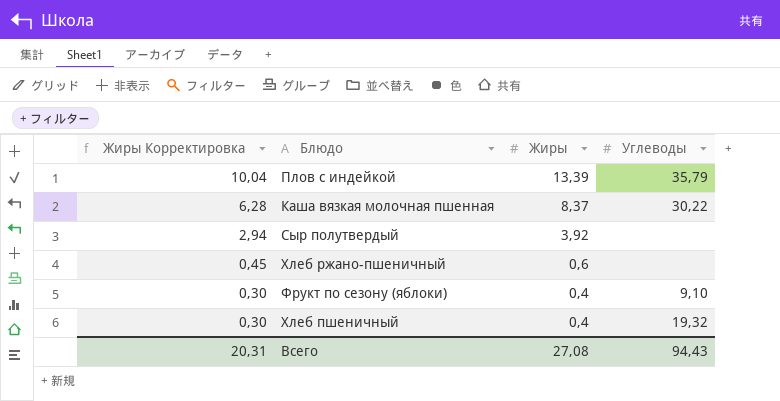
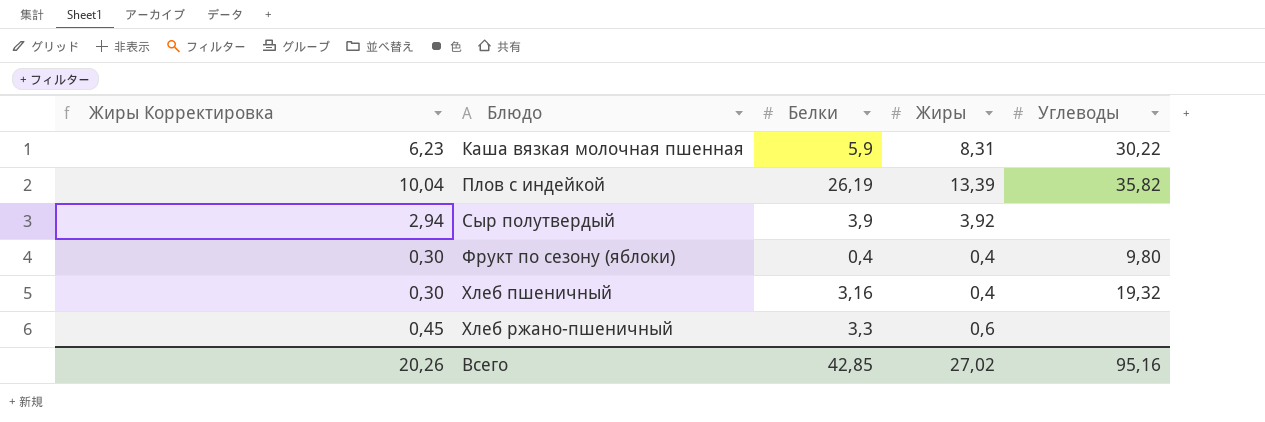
row order: Жиры Корректировка descending -> Блюдо ascending
column Белки | position: none -> 3
Каша вязкая молочная пшенная | Жиры Корректировка: 6,28 -> 6,23
Каша вязкая молочная пшенная | Жиры: 8,37 -> 8,31
Плов с индейкой | Углеводы: 35,79 -> 35,82
Фрукт по сезону (яблоки) | Углеводы: 9,10 -> 9,80
Всего | Жиры Корректировка: 20,31 -> 20,26
Всего | Жиры: 27,08 -> 27,02
Всего | Углеводы: 94,43 -> 95,16

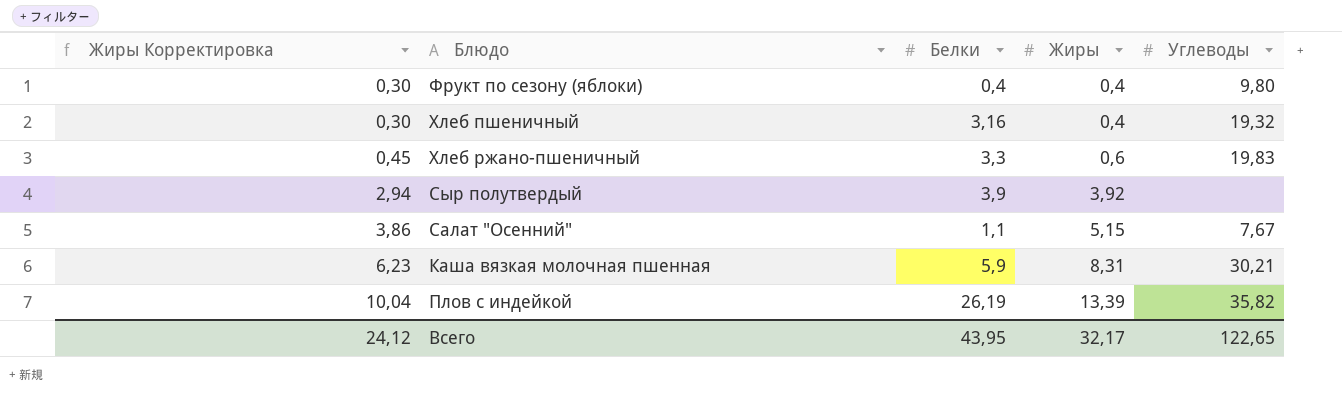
row order: Блюдо ascending -> Жиры Корректировка ascending
Хлеб ржано-пшеничный | Углеводы: none -> 19,83
row Салат "Осенний": none -> 3,86 | 1,1 | 5,15 | 7,67
Каша вязкая молочная пшенная | Углеводы: 30,22 -> 30,21
Всего | Жиры Корректировка: 20,26 -> 24,12
Всего | Белки: 42,85 -> 43,95
Всего | Жиры: 27,02 -> 32,17
Всего | Углеводы: 95,16 -> 122,65

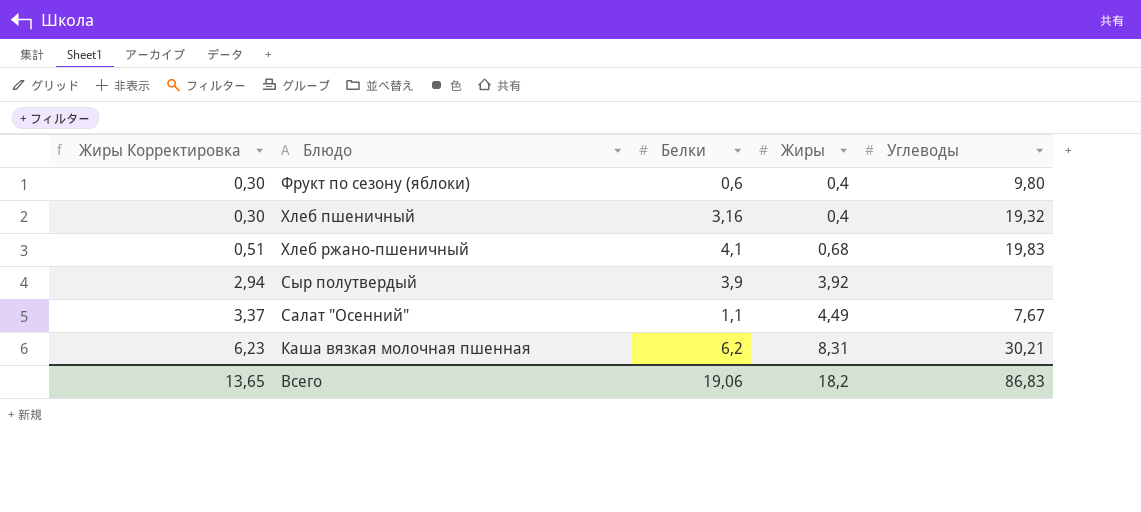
row Плов с индейкой: 10,04 | 26,19 | 13,39 | 35,82 -> none
Фрукт по сезону (яблоки) | Белки: 0,4 -> 0,6
Хлеб ржано-пшеничный | Жиры Корректировка: 0,45 -> 0,51
Хлеб ржано-пшеничный | Белки: 3,3 -> 4,1
Хлеб ржано-пшеничный | Жиры: 0,6 -> 0,68
Салат "Осенний" | Жиры Корректировка: 3,86 -> 3,37
Салат "Осенний" | Жиры: 5,15 -> 4,49
Каша вязкая молочная пшенная | Белки: 5,9 -> 6,2
Всего | Жиры Корректировка: 24,12 -> 13,65
Всего | Белки: 43,95 -> 19,06
Всего | Жиры: 32,17 -> 18,2
Всего | Углеводы: 122,65 -> 86,83

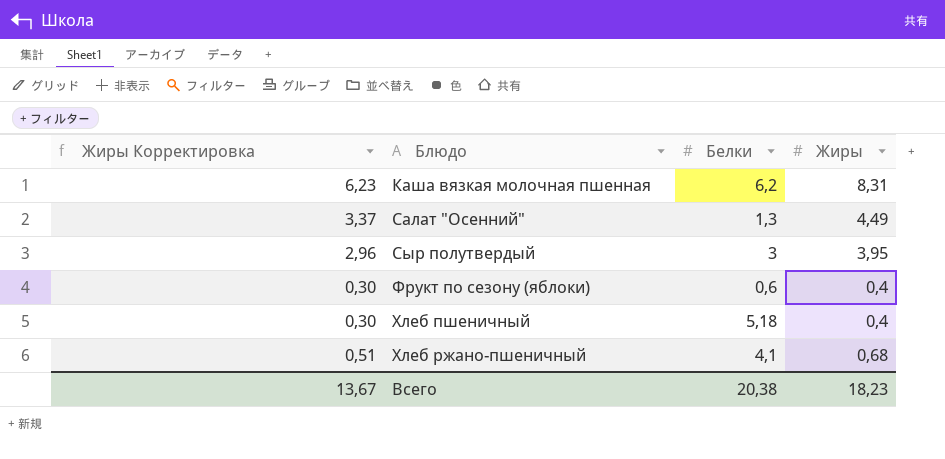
row order: Жиры Корректировка ascending -> Блюдо ascending
column Углеводы | position: 5 -> none
Салат "Осенний" | Белки: 1,1 -> 1,3
Сыр полутвердый | Жиры Корректировка: 2,94 -> 2,96
Сыр полутвердый | Белки: 3,9 -> 3
Сыр полутвердый | Жиры: 3,92 -> 3,95
Хлеб пшеничный | Белки: 3,16 -> 5,18
Всего | Жиры Корректировка: 13,65 -> 13,67
Всего | Белки: 19,06 -> 20,38
Всего | Жиры: 18,2 -> 18,23

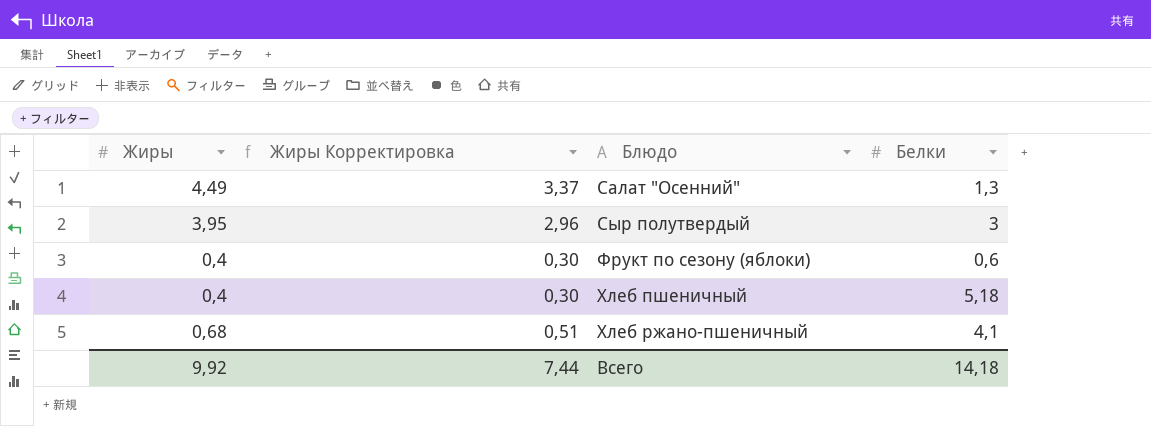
column Жиры | position: 4 -> 1
row Каша вязкая молочная пшенная: 6,23 | 6,2 | 8,31 -> none
Всего | Жиры: 18,23 -> 9,92
Всего | Жиры Корректировка: 13,67 -> 7,44
Всего | Белки: 20,38 -> 14,18

